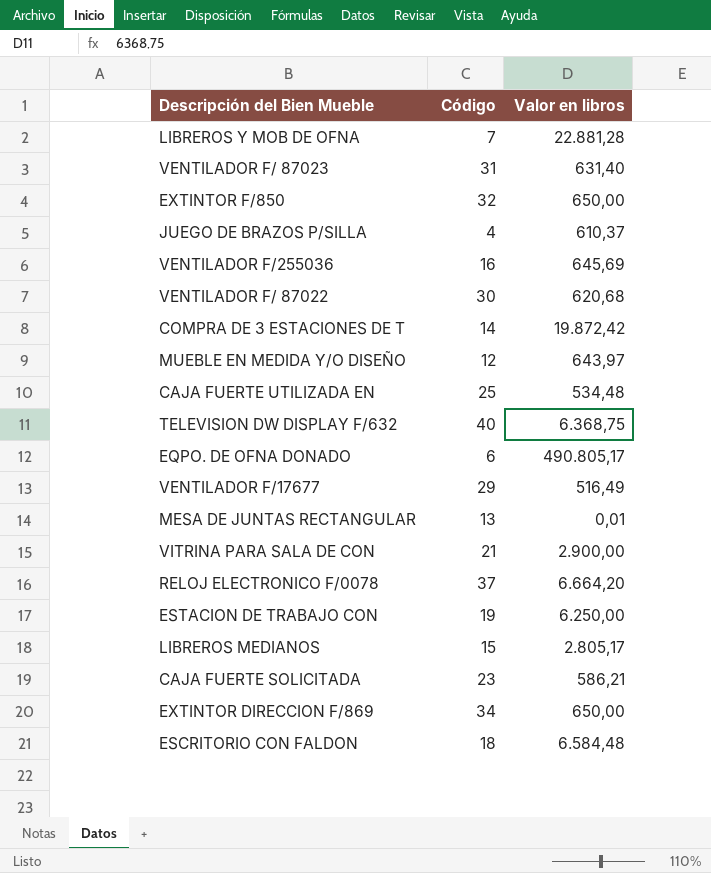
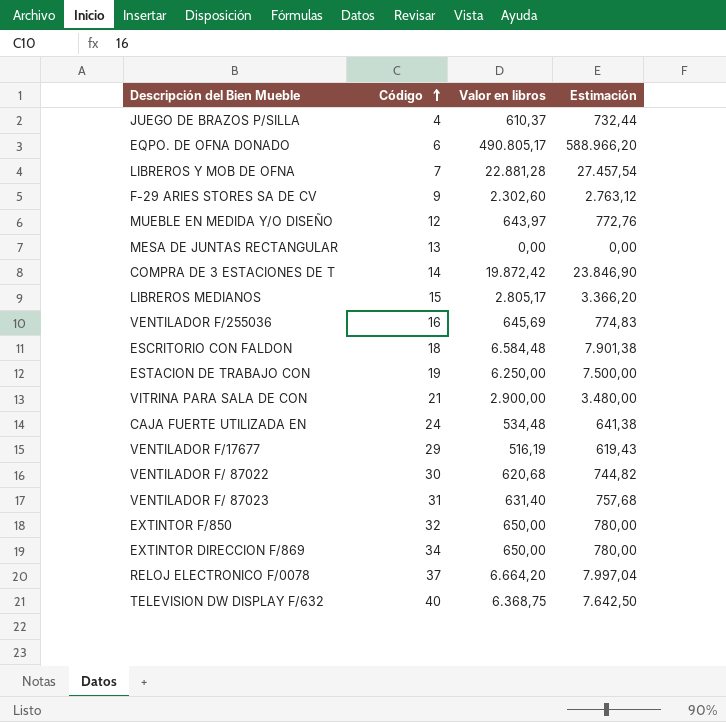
row order: none -> Código ascending
column Estimación | formula: none -> [Valor en libros] * 1,2
row CAJA FUERTE SOLICITADA: 23 | 586,21 -> none
row F-29 ARIES STORES SA DE CV: none -> 9 | 2.302,60 | 2.763,12
MESA DE JUNTAS RECTANGULAR | Valor en libros: 0,01 -> 0,00
CAJA FUERTE UTILIZADA EN | Código: 25 -> 24
VENTILADOR F/17677 | Valor en libros: 516,49 -> 516,19

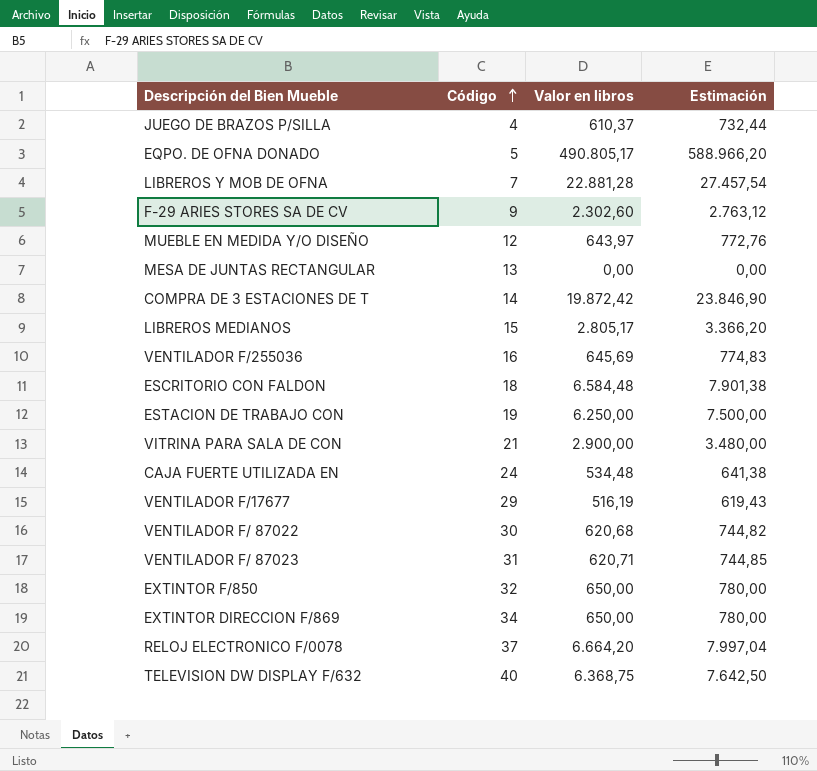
EQPO. DE OFNA DONADO | Código: 6 -> 5
VENTILADOR F/ 87023 | Valor en libros: 631,40 -> 620,71
VENTILADOR F/ 87023 | Estimación: 757,68 -> 744,85

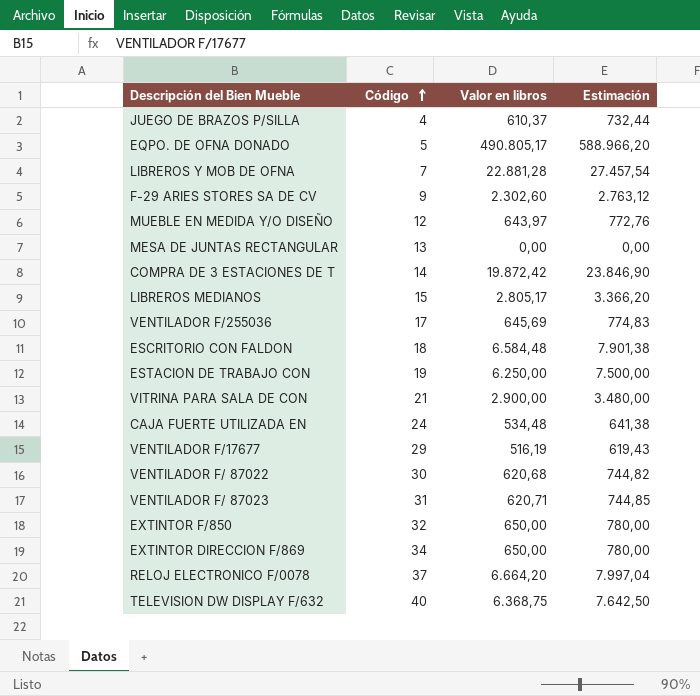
VENTILADOR F/255036 | Código: 16 -> 17

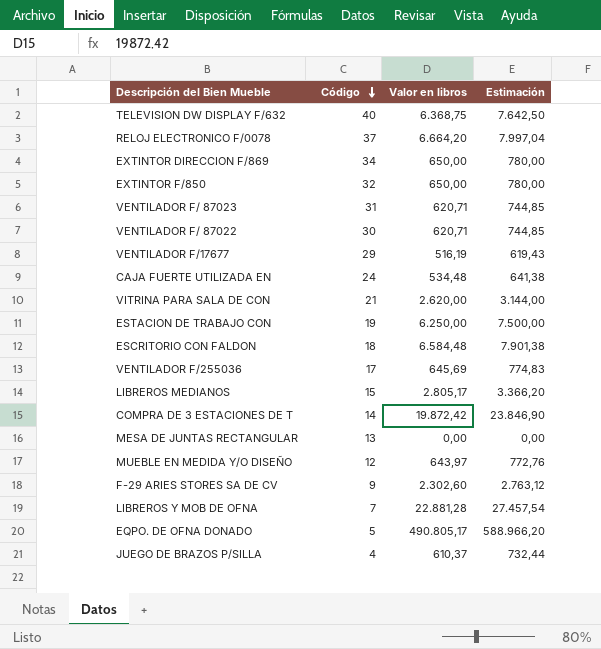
row order: Código ascending -> Código descending
VENTILADOR F/ 87022 | Valor en libros: 620,68 -> 620,71
VENTILADOR F/ 87022 | Estimación: 744,82 -> 744,85
VITRINA PARA SALA DE CON | Valor en libros: 2.900,00 -> 2.620,00
VITRINA PARA SALA DE CON | Estimación: 3.480,00 -> 3.144,00

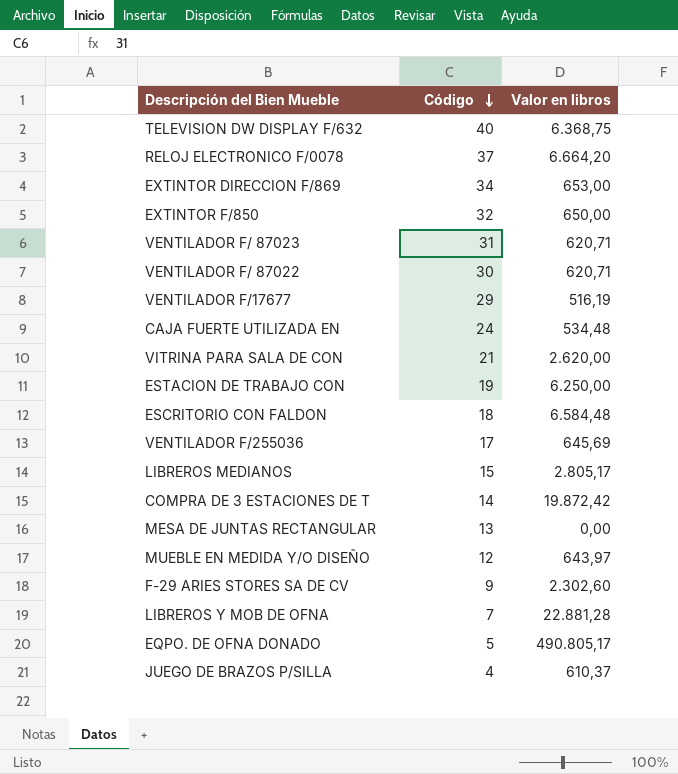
column Estimación | formula: [Valor en libros] * 1,2 -> none
EXTINTOR DIRECCION F/869 | Valor en libros: 650,00 -> 653,00

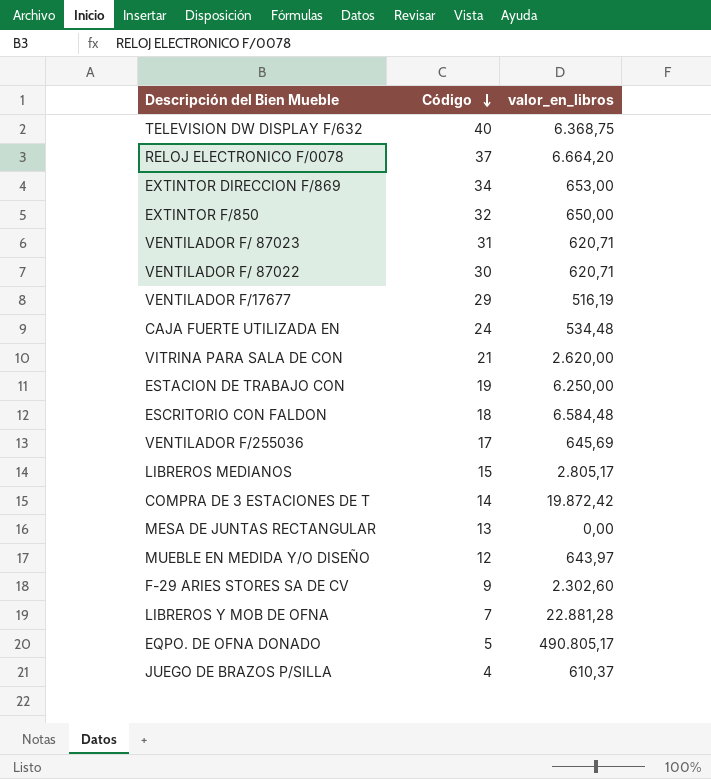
column name: Valor en libros -> valor_en_libros

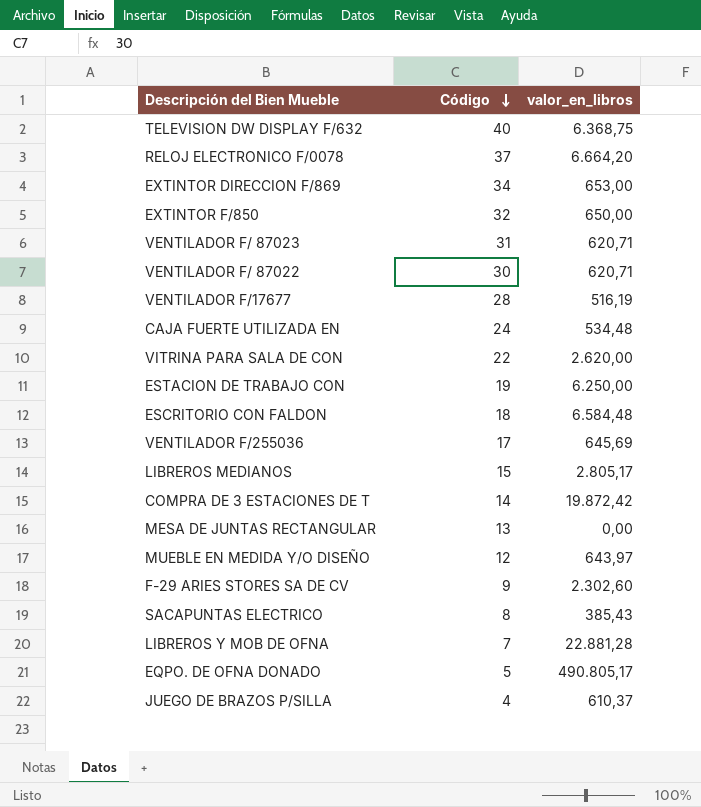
VENTILADOR F/17677 | Código: 29 -> 28
VITRINA PARA SALA DE CON | Código: 21 -> 22
row SACAPUNTAS ELECTRICO: none -> 8 | 385,43

